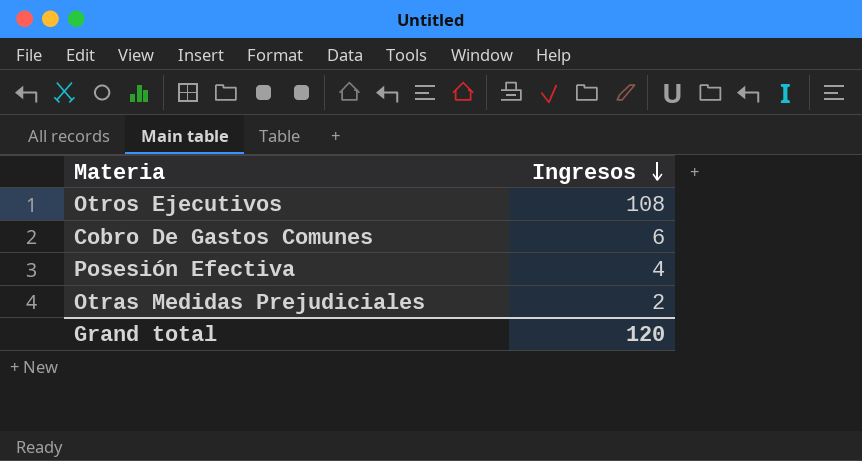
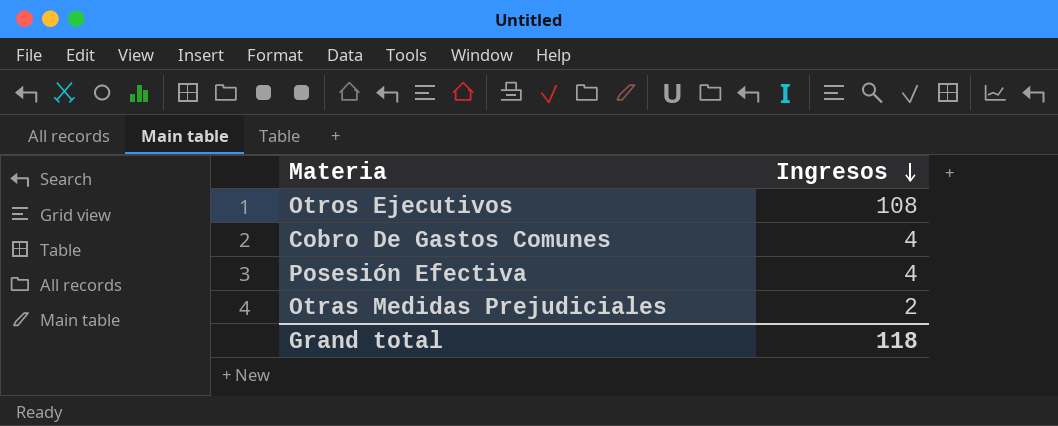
Cobro De Gastos Comunes | Ingresos: 6 -> 4
Grand total | Ingresos: 120 -> 118

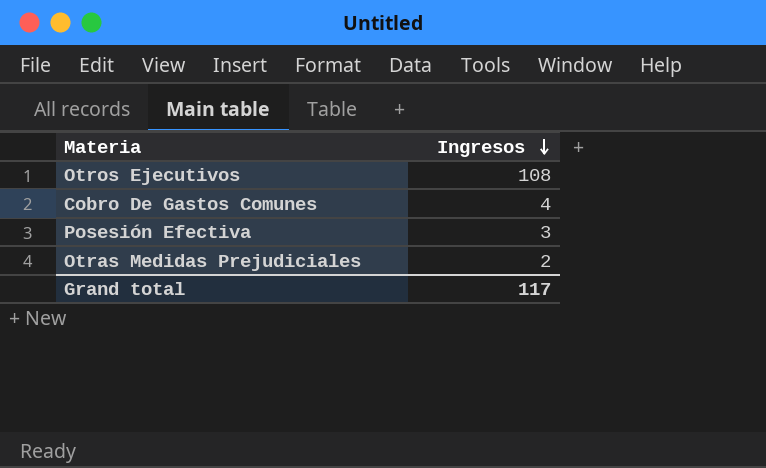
Posesión Efectiva | Ingresos: 4 -> 3
Grand total | Ingresos: 118 -> 117

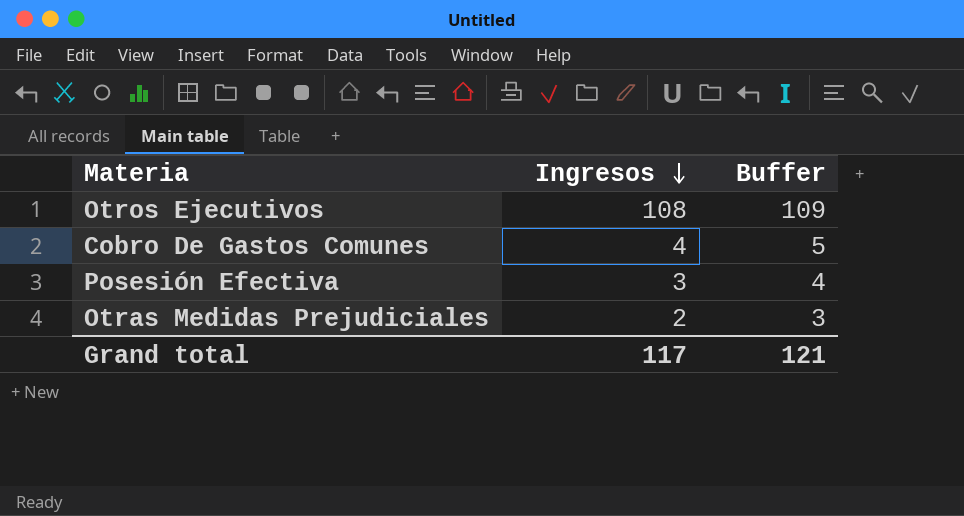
column Buffer | formula: none -> [Ingresos] + 1

